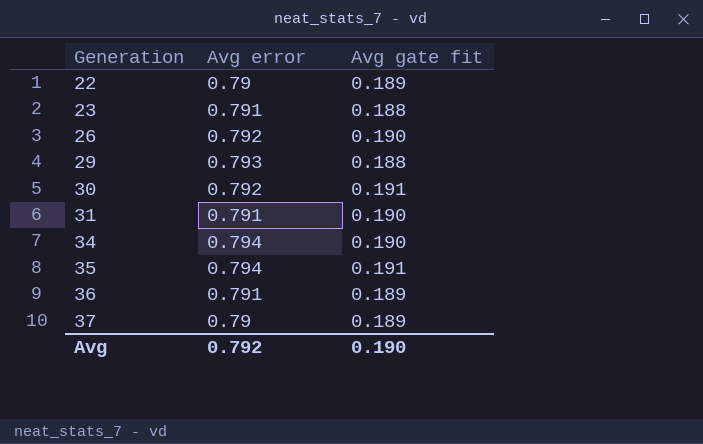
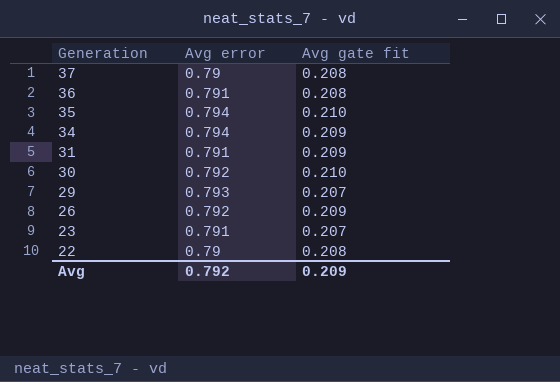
row order: Generation ascending -> Generation descending
37 | Avg gate fit: 0.189 -> 0.208
36 | Avg gate fit: 0.189 -> 0.208
35 | Avg gate fit: 0.191 -> 0.210
34 | Avg gate fit: 0.190 -> 0.209
31 | Avg gate fit: 0.190 -> 0.209
30 | Avg gate fit: 0.191 -> 0.210
29 | Avg gate fit: 0.188 -> 0.207
26 | Avg gate fit: 0.190 -> 0.209
23 | Avg gate fit: 0.188 -> 0.207
22 | Avg gate fit: 0.189 -> 0.208
Avg | Avg gate fit: 0.190 -> 0.209

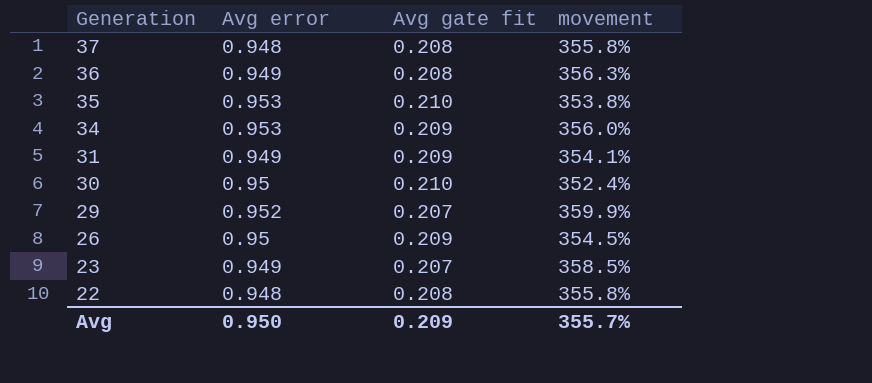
column movement | formula: none -> ([Avg error] - [Avg gate fit]) / [Avg gate fit]
37 | Avg error: 0.79 -> 0.948
36 | Avg error: 0.791 -> 0.949
35 | Avg error: 0.794 -> 0.953
34 | Avg error: 0.794 -> 0.953
31 | Avg error: 0.791 -> 0.949
30 | Avg error: 0.792 -> 0.95
29 | Avg error: 0.793 -> 0.952
26 | Avg error: 0.792 -> 0.95
23 | Avg error: 0.791 -> 0.949
22 | Avg error: 0.79 -> 0.948
Avg | Avg error: 0.792 -> 0.950

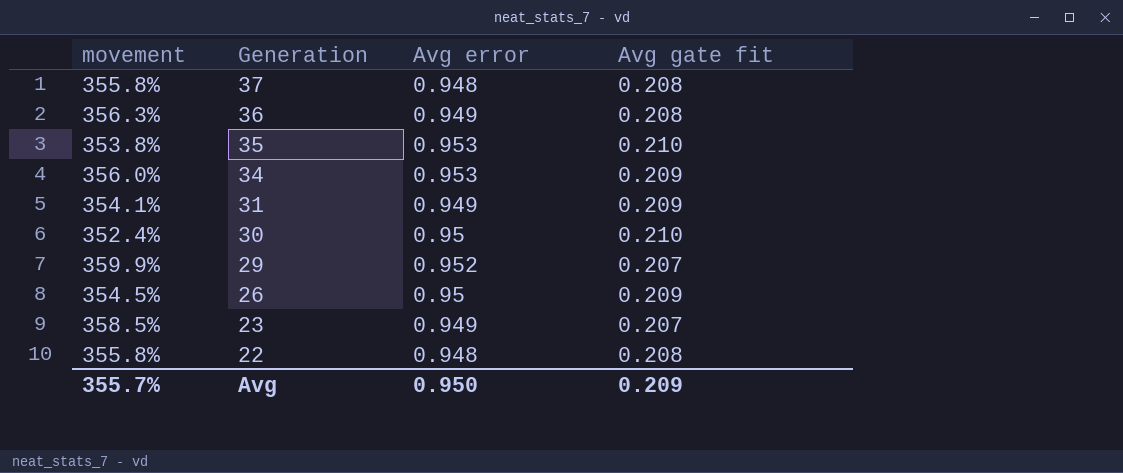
column movement | position: 4 -> 1

